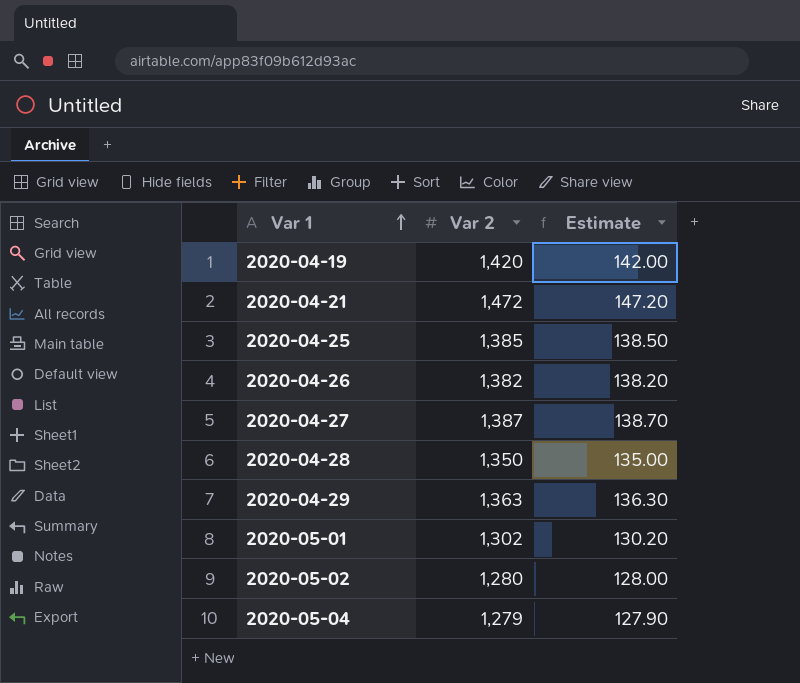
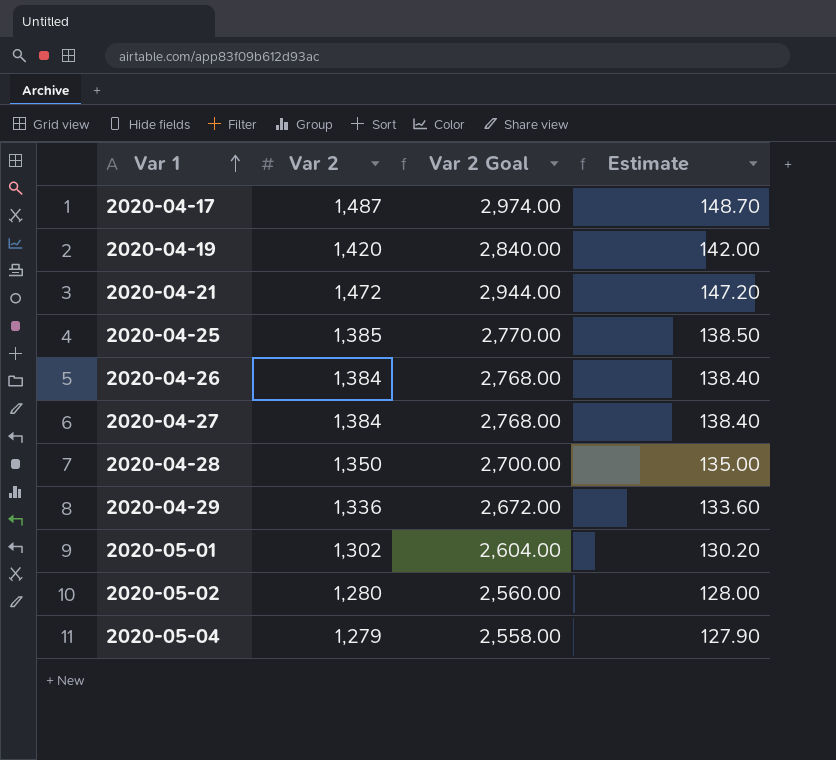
column Var 2 Goal | formula: none -> [Var 2] * 2
row 2020-04-17: none -> 1,487 | 2,974.00 | 148.70
2020-04-26 | Var 2: 1,382 -> 1,384
2020-04-26 | Estimate: 138.20 -> 138.40
2020-04-27 | Var 2: 1,387 -> 1,384
2020-04-27 | Estimate: 138.70 -> 138.40
2020-04-29 | Var 2: 1,363 -> 1,336
2020-04-29 | Estimate: 136.30 -> 133.60

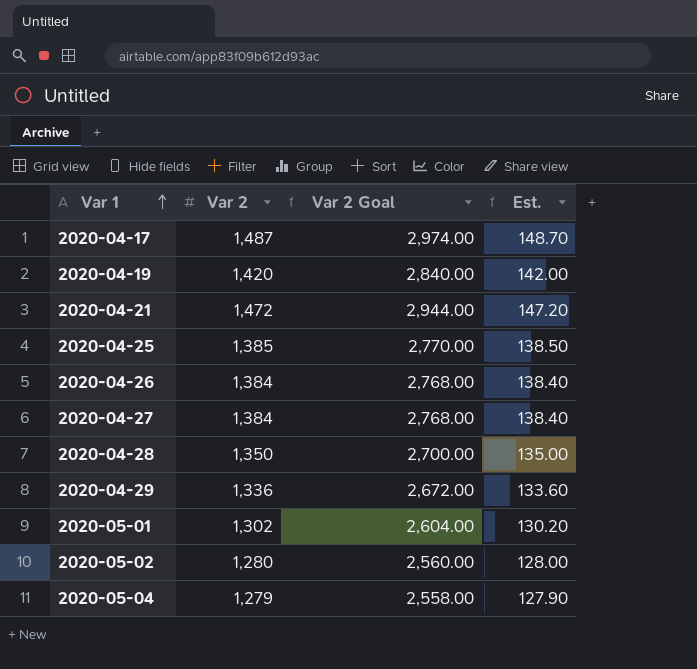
column name: Estimate -> Est.

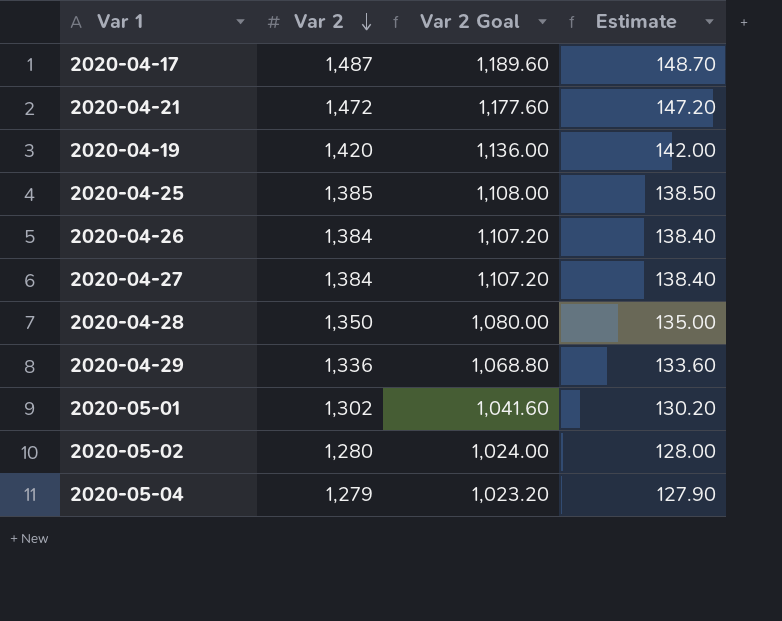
row order: Var 1 ascending -> Var 2 descending
column Var 2 Goal | formula: [Var 2] * 2 -> [Var 2] * 0.8
column name: Est. -> Estimate

